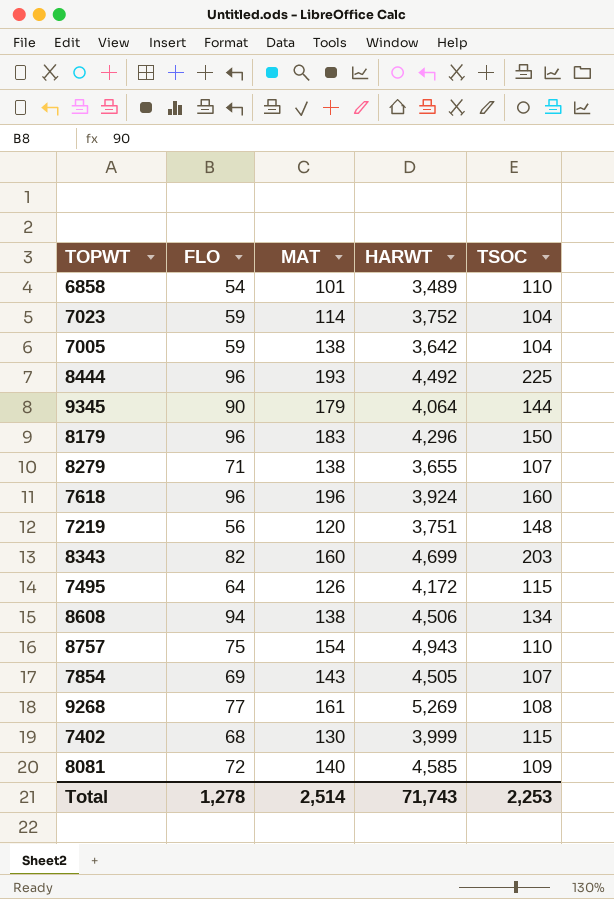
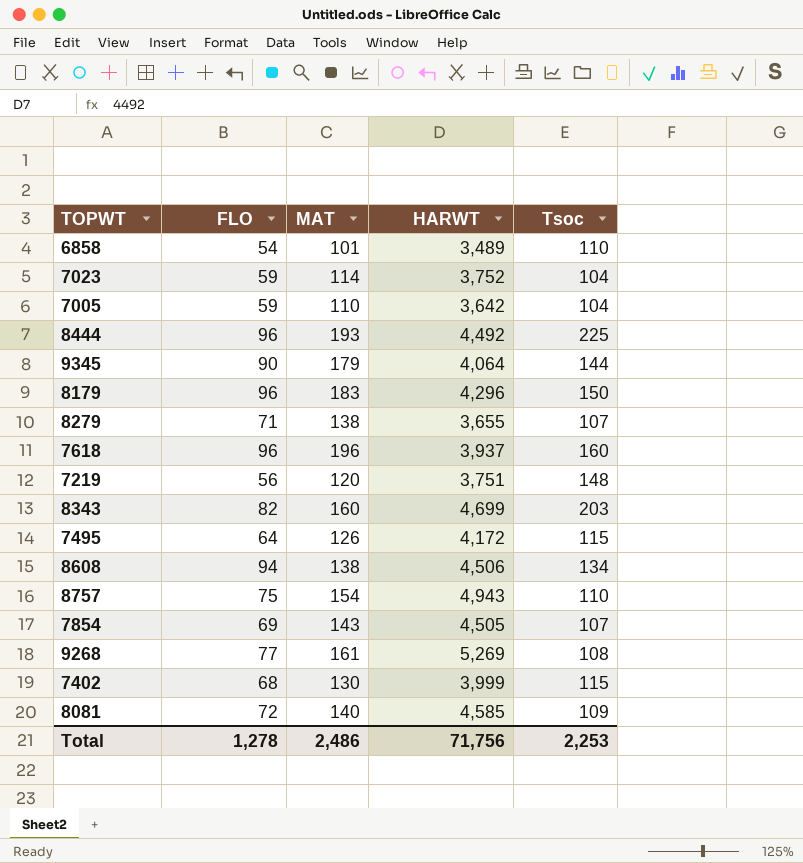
column name: TSOC -> Tsoc
7005 | MAT: 138 -> 110
7618 | HARWT: 3,924 -> 3,937
Total | MAT: 2,514 -> 2,486
Total | HARWT: 71,743 -> 71,756

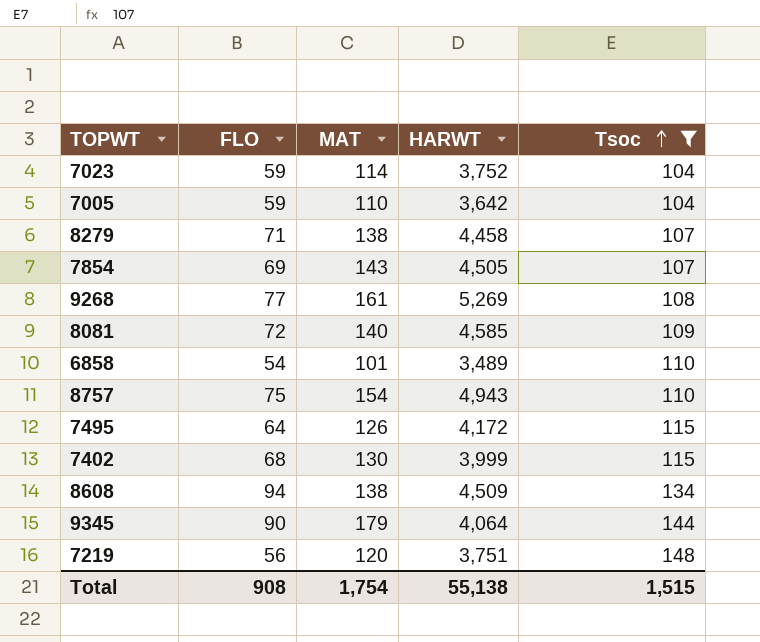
filter: none -> Tsoc <= 148
row order: none -> Tsoc ascending
8279 | HARWT: 3,655 -> 4,458
8608 | HARWT: 4,506 -> 4,509
Total | FLO: 1,278 -> 908
Total | MAT: 2,486 -> 1,754
Total | HARWT: 71,756 -> 55,138
Total | Tsoc: 2,253 -> 1,515

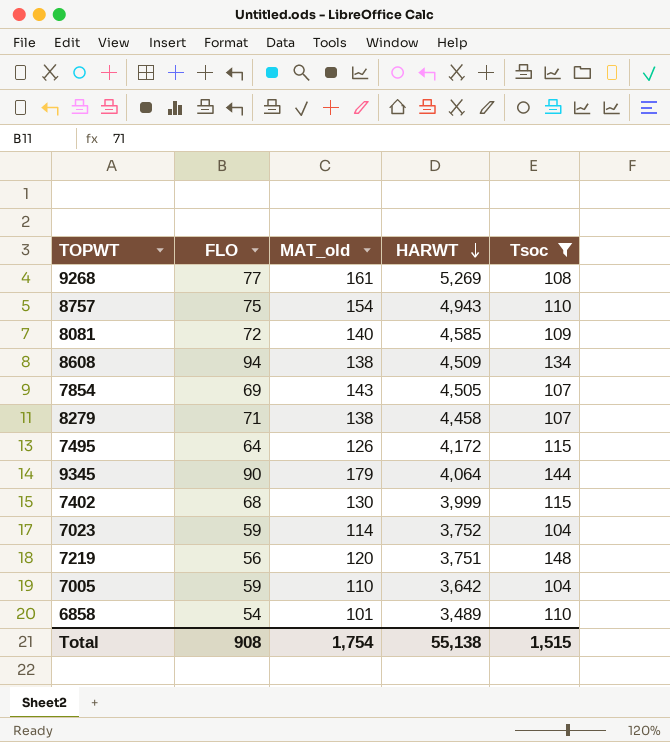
row order: Tsoc ascending -> HARWT descending
column name: MAT -> MAT_old

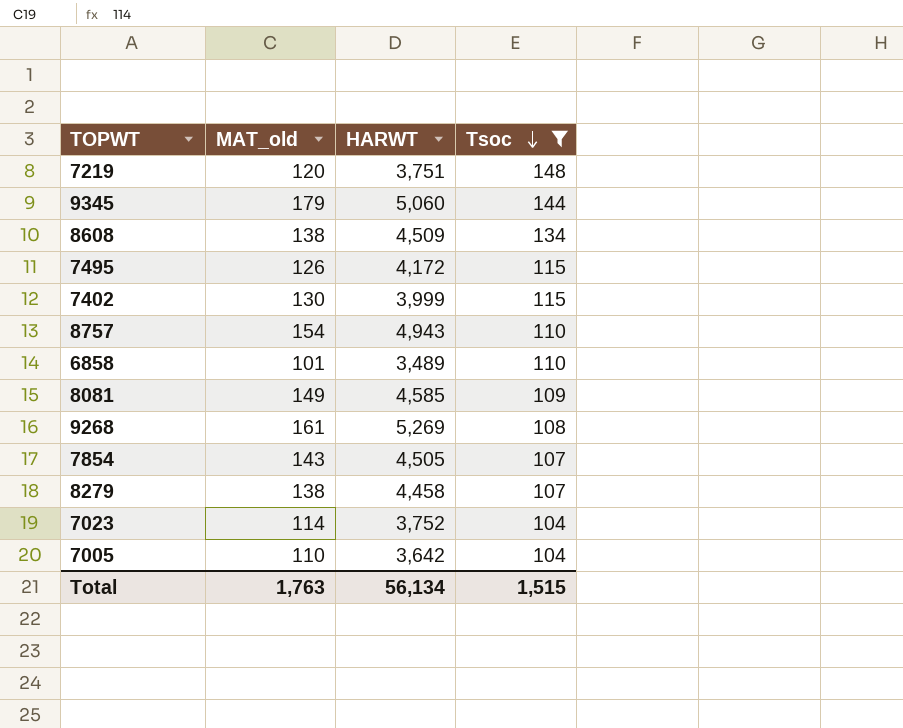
row order: HARWT descending -> Tsoc descending
column FLO | position: 2 -> none
9345 | HARWT: 4,064 -> 5,060
8081 | MAT_old: 140 -> 149
Total | MAT_old: 1,754 -> 1,763
Total | HARWT: 55,138 -> 56,134

